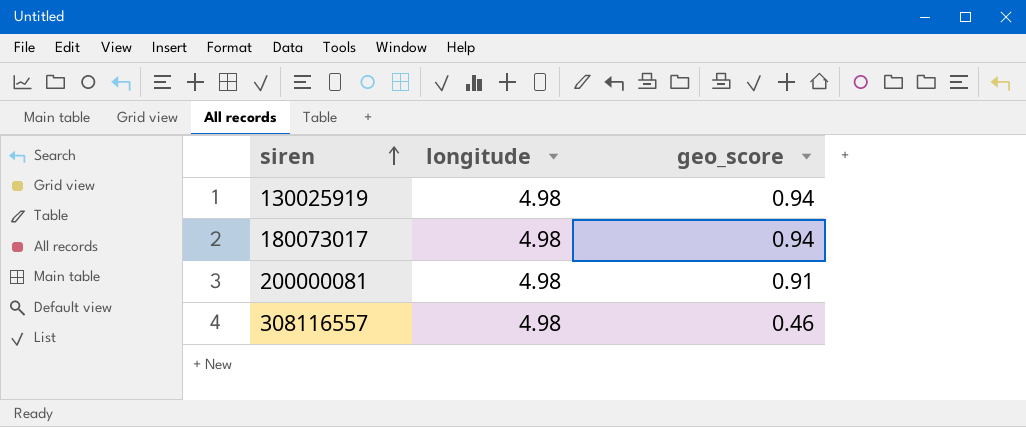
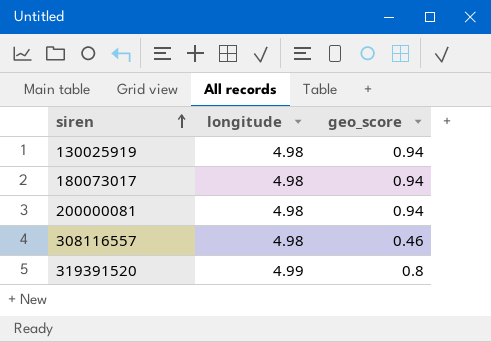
200000081 | geo_score: 0.91 -> 0.94
row 319391520: none -> 4.99 | 0.8

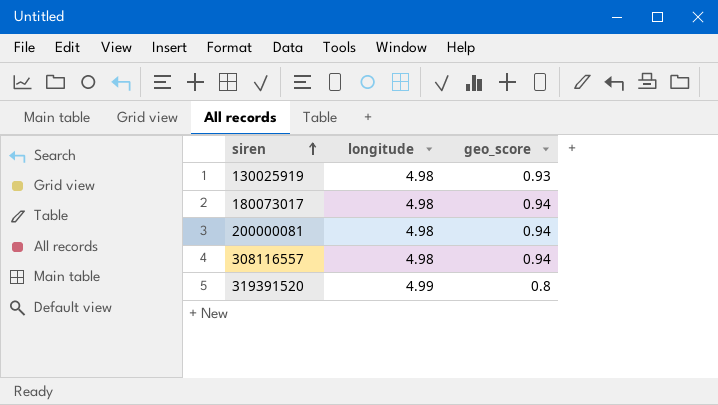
130025919 | geo_score: 0.94 -> 0.93
308116557 | geo_score: 0.46 -> 0.94

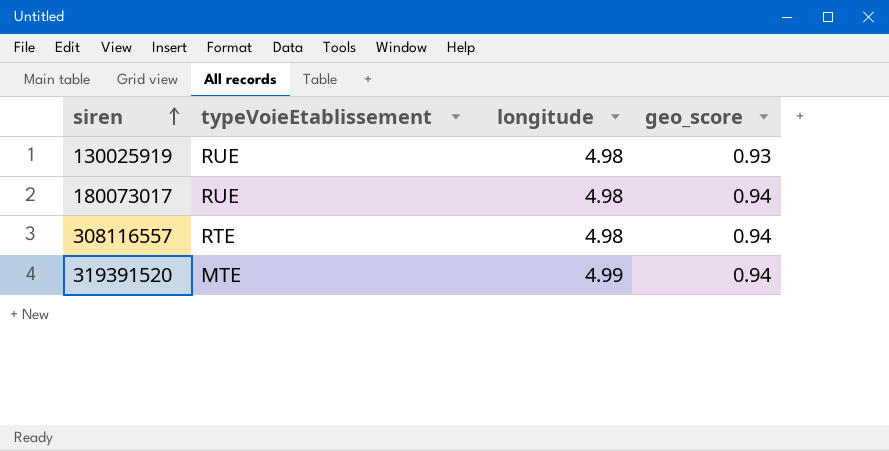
column typeVoieEtablissement | position: none -> 2
row 200000081: 4.98 | 0.94 -> none
319391520 | geo_score: 0.8 -> 0.94

